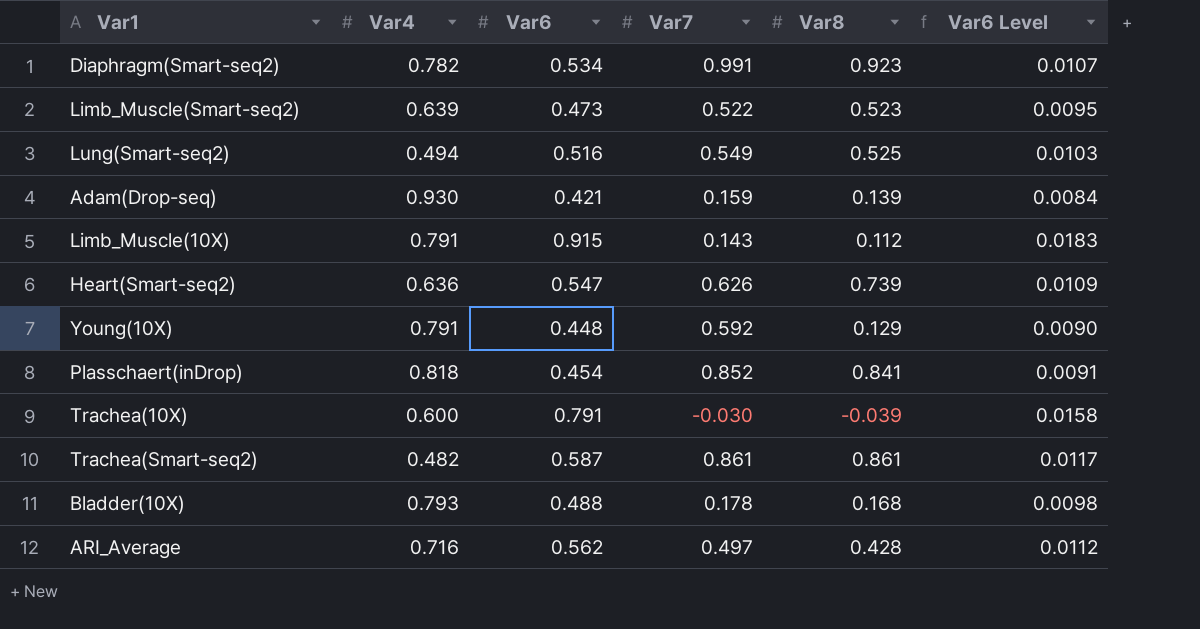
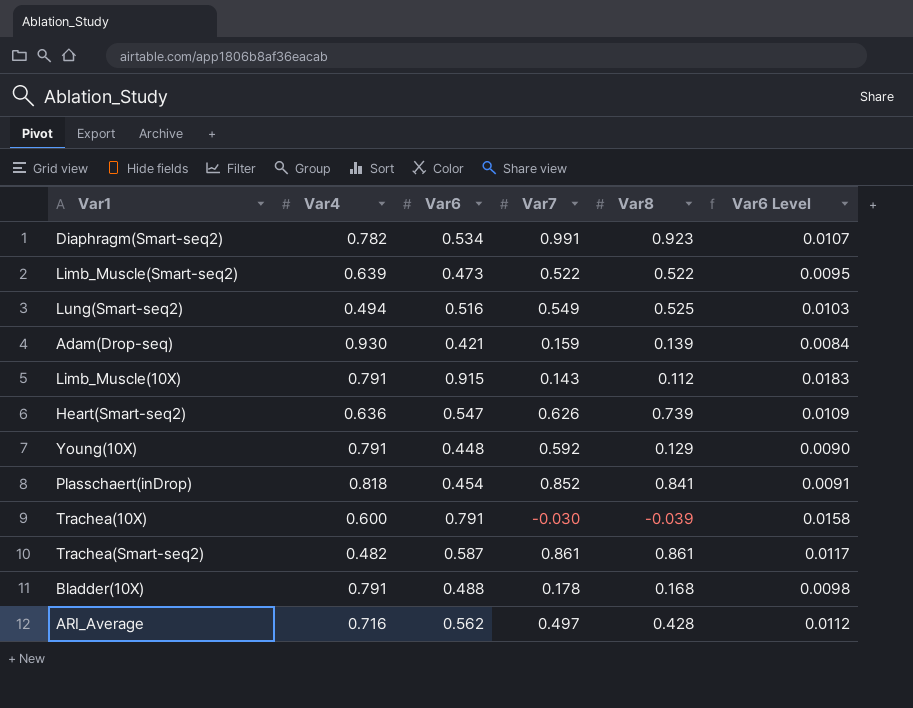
Limb_Muscle(Smart-seq2) | Var8: 0.523 -> 0.522
Bladder(10X) | Var4: 0.793 -> 0.791

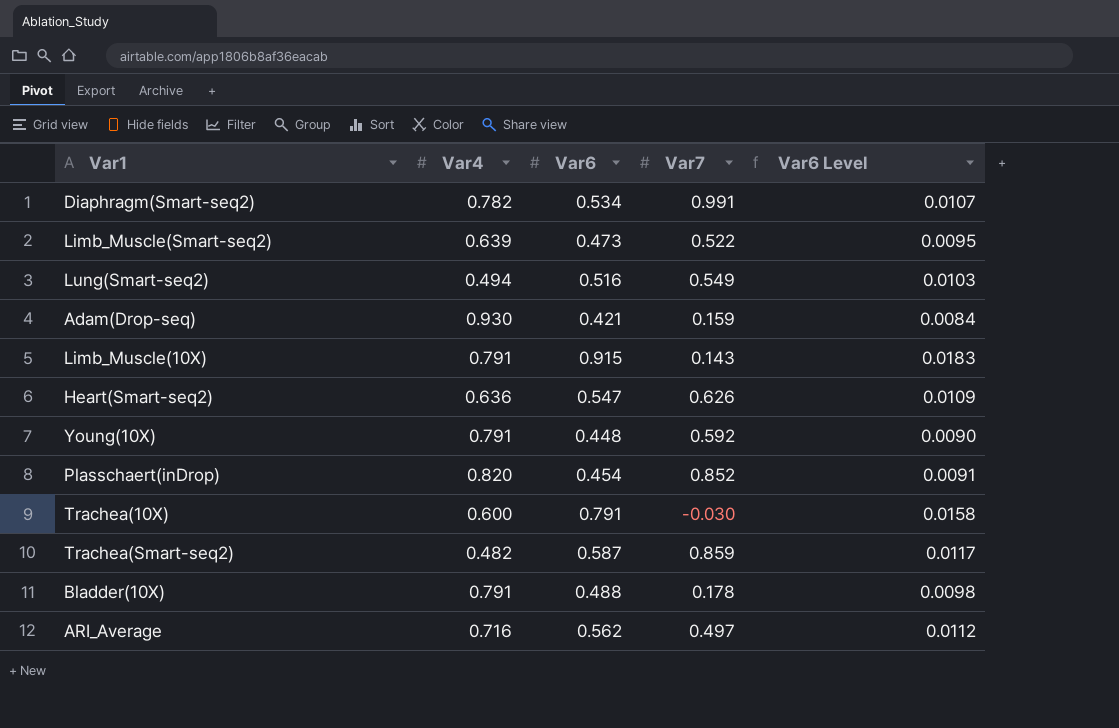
column Var8 | position: 5 -> none
Plasschaert(inDrop) | Var4: 0.818 -> 0.820
Trachea(Smart-seq2) | Var7: 0.861 -> 0.859

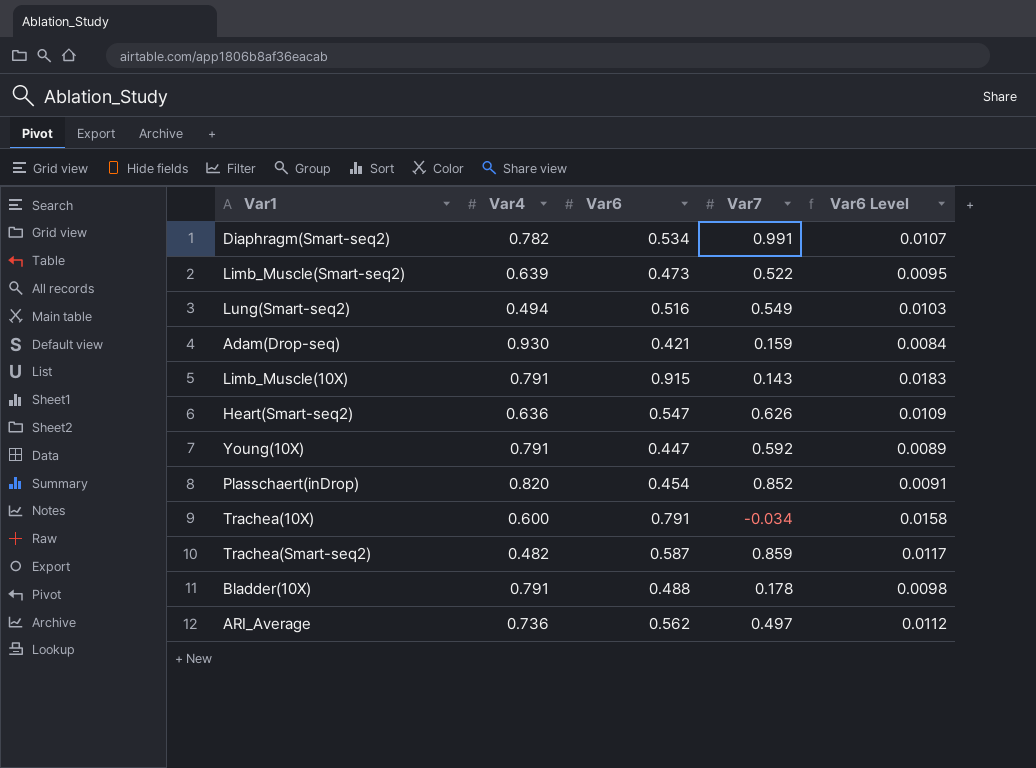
Young(10X) | Var6: 0.448 -> 0.447
Young(10X) | Var6 Level: 0.0090 -> 0.0089
Trachea(10X) | Var7: -0.030 -> -0.034
ARI_Average | Var4: 0.716 -> 0.736

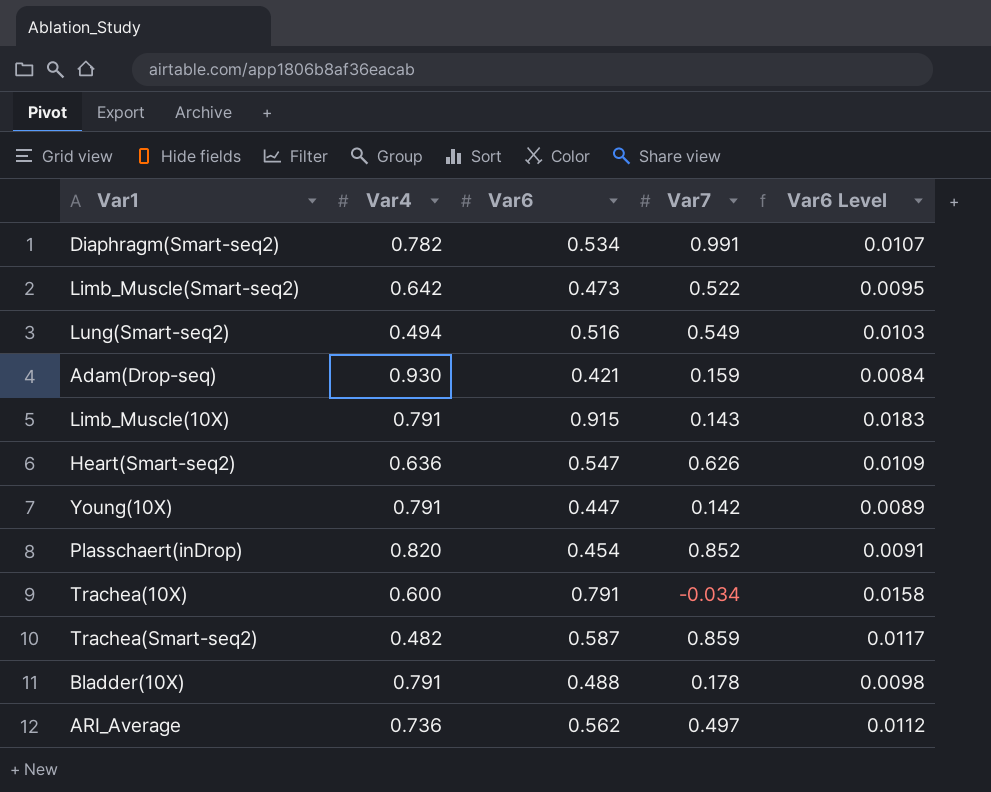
Limb_Muscle(Smart-seq2) | Var4: 0.639 -> 0.642
Young(10X) | Var7: 0.592 -> 0.142

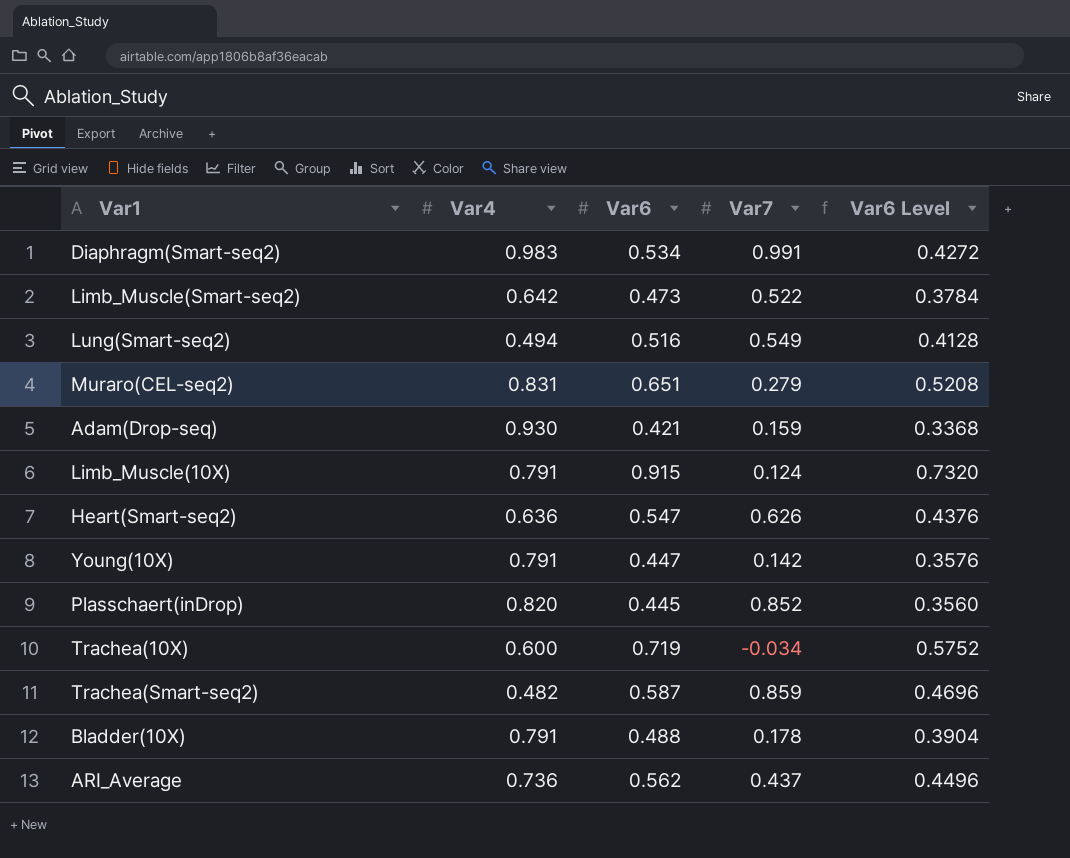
column Var6 Level | formula: [Var6] * 0.02 -> [Var6] * 0.8
Diaphragm(Smart-seq2) | Var4: 0.782 -> 0.983
row Muraro(CEL-seq2): none -> 0.831 | 0.651 | 0.279 | 0.5208
Limb_Muscle(10X) | Var7: 0.143 -> 0.124
Plasschaert(inDrop) | Var6: 0.454 -> 0.445
Trachea(10X) | Var6: 0.791 -> 0.719
ARI_Average | Var7: 0.497 -> 0.437

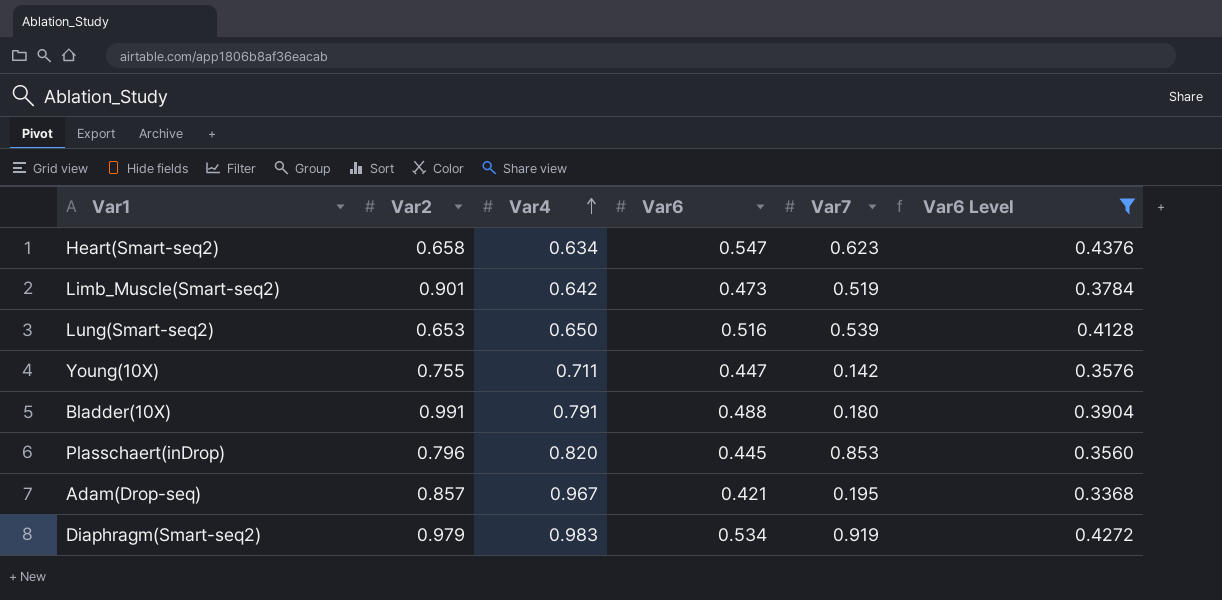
filter: none -> Var6 Level <= 0.4376
row order: none -> Var4 ascending
column Var2 | position: none -> 2
Heart(Smart-seq2) | Var4: 0.636 -> 0.634
Heart(Smart-seq2) | Var7: 0.626 -> 0.623
Limb_Muscle(Smart-seq2) | Var7: 0.522 -> 0.519
Lung(Smart-seq2) | Var4: 0.494 -> 0.650
Lung(Smart-seq2) | Var7: 0.549 -> 0.539
Young(10X) | Var4: 0.791 -> 0.711
Bladder(10X) | Var7: 0.178 -> 0.180
Plasschaert(inDrop) | Var7: 0.852 -> 0.853
Adam(Drop-seq) | Var4: 0.930 -> 0.967
Adam(Drop-seq) | Var7: 0.159 -> 0.195
Diaphragm(Smart-seq2) | Var7: 0.991 -> 0.919

